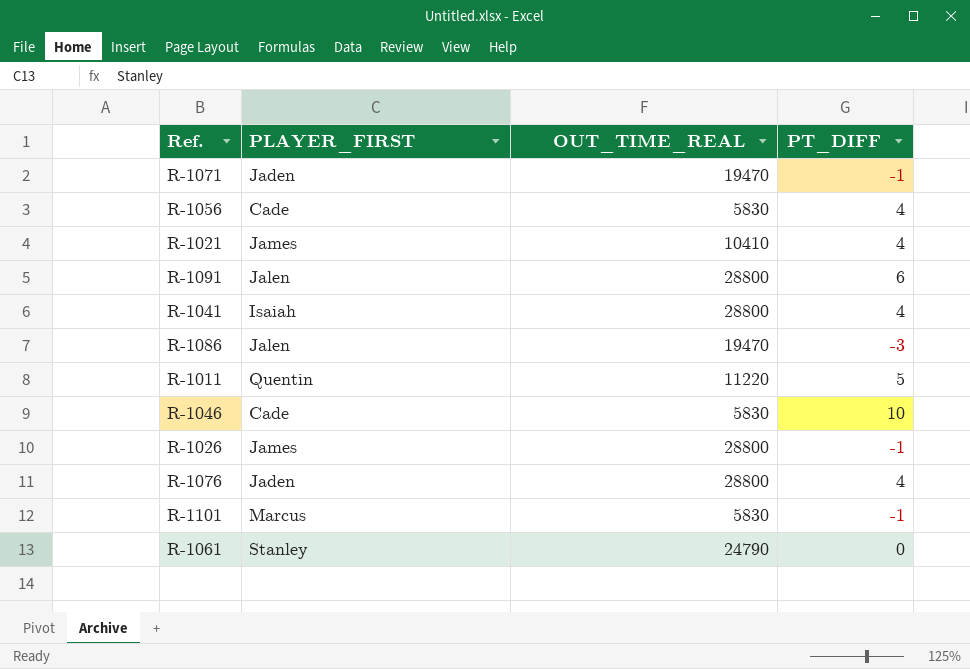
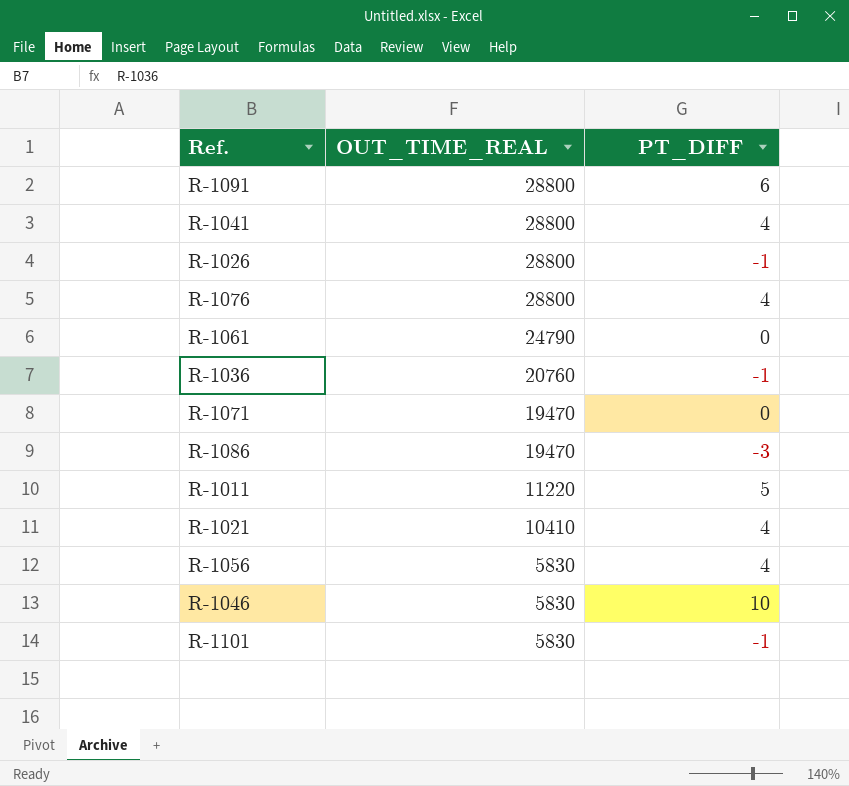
row order: none -> OUT_TIME_REAL descending
column PLAYER_FIRST | position: 2 -> none
row R-1036: none -> 20760 | -1
R-1071 | PT_DIFF: -1 -> 0

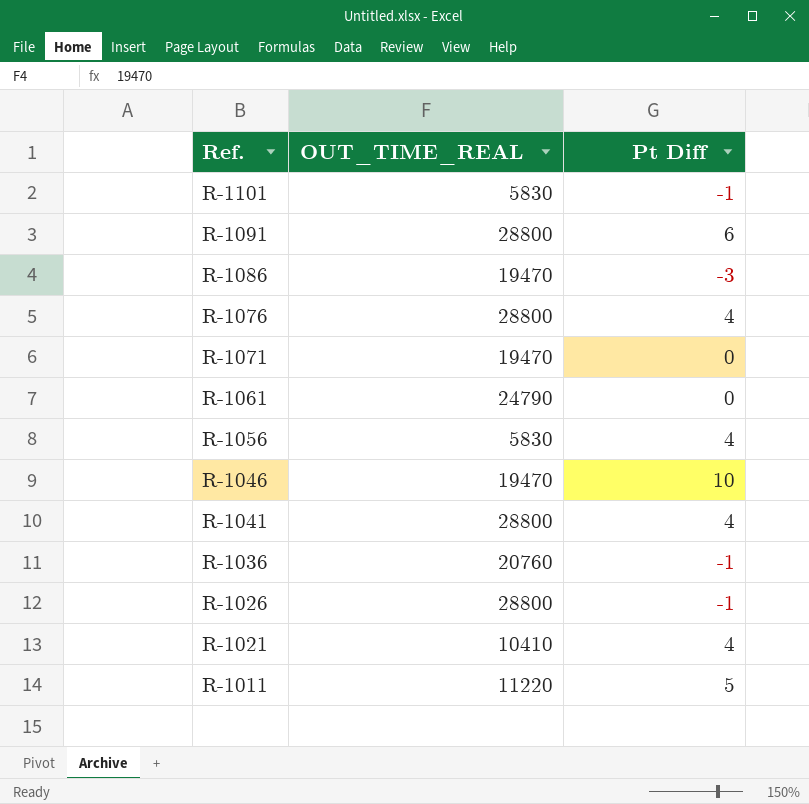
row order: OUT_TIME_REAL descending -> Ref. descending
column name: PT_DIFF -> Pt Diff
R-1046 | OUT_TIME_REAL: 5830 -> 19470

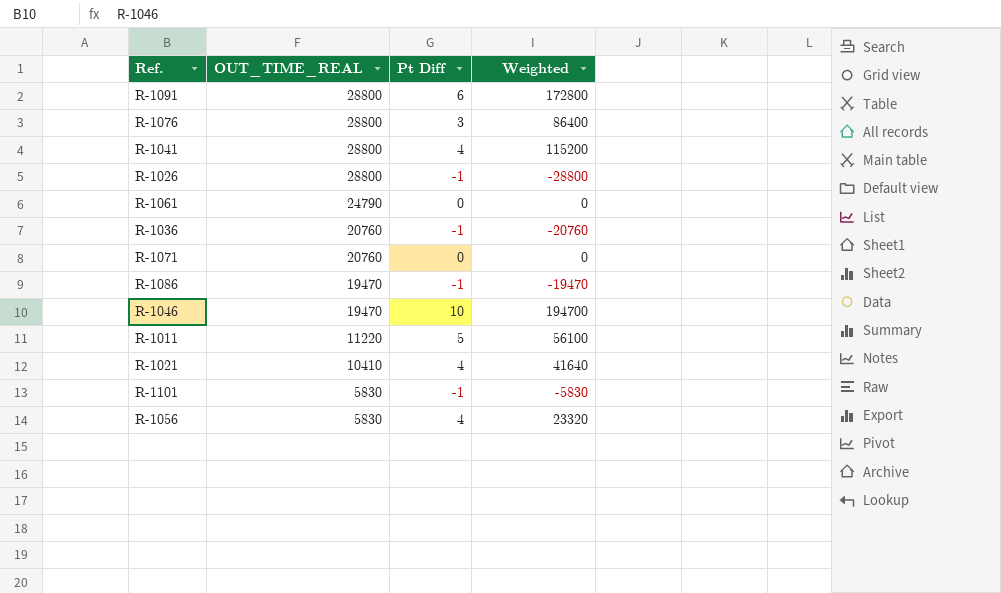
row order: Ref. descending -> OUT_TIME_REAL descending
column Weighted | formula: none -> [OUT_TIME_REAL] * [Pt Diff]
R-1076 | Pt Diff: 4 -> 3
R-1071 | OUT_TIME_REAL: 19470 -> 20760
R-1086 | Pt Diff: -3 -> -1

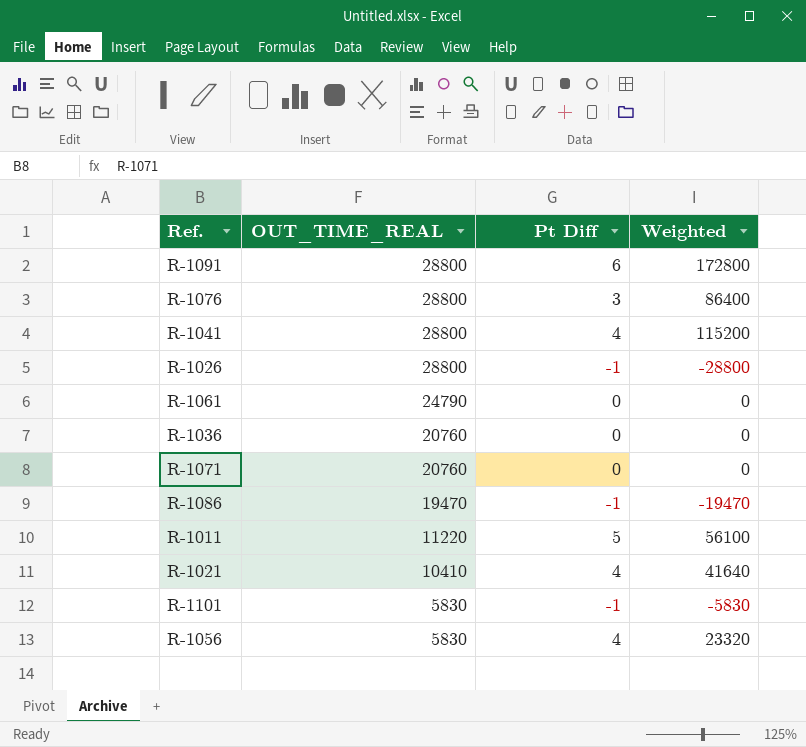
row R-1046: 19470 | 10 | 194700 -> none
R-1036 | Pt Diff: -1 -> 0
R-1036 | Weighted: -20760 -> 0

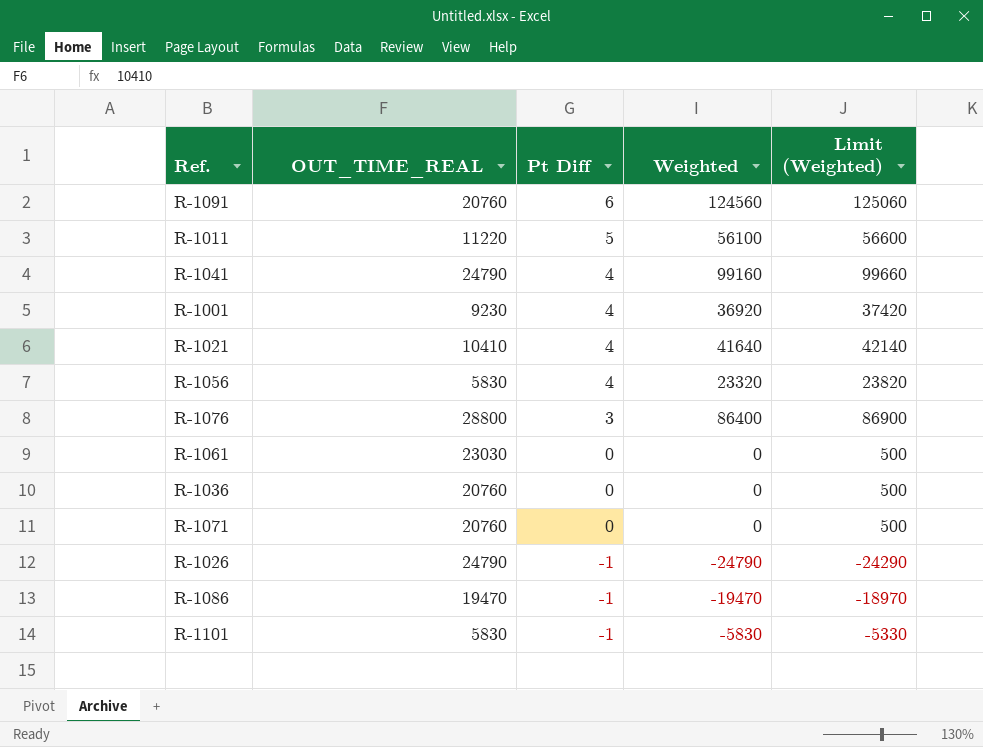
row order: OUT_TIME_REAL descending -> Pt Diff descending
column Limit (Weighted) | formula: none -> [Weighted] + 500
R-1091 | OUT_TIME_REAL: 28800 -> 20760
R-1091 | Weighted: 172800 -> 124560
R-1041 | OUT_TIME_REAL: 28800 -> 24790
R-1041 | Weighted: 115200 -> 99160
row R-1001: none -> 9230 | 4 | 36920 | 37420
R-1061 | OUT_TIME_REAL: 24790 -> 23030
R-1026 | OUT_TIME_REAL: 28800 -> 24790
R-1026 | Weighted: -28800 -> -24790

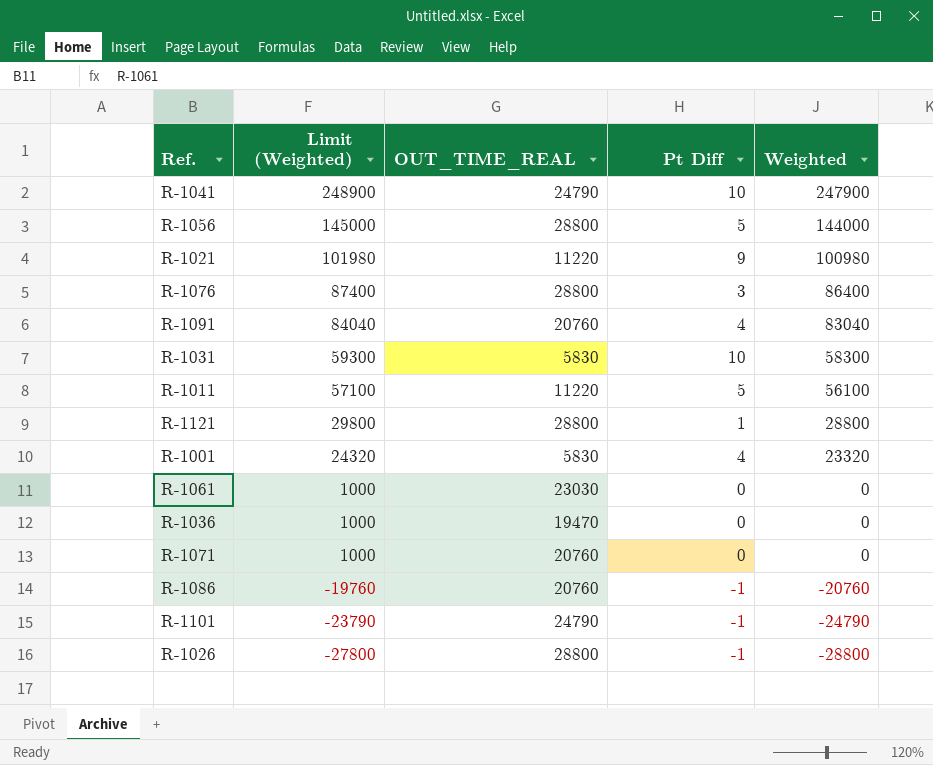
row order: Pt Diff descending -> Limit (Weighted) descending
column Limit (Weighted) | formula: [Weighted] + 500 -> [Weighted] + 1000
column Limit (Weighted) | position: 5 -> 2
R-1041 | Pt Diff: 4 -> 10
R-1041 | Weighted: 99160 -> 247900
R-1056 | OUT_TIME_REAL: 5830 -> 28800
R-1056 | Pt Diff: 4 -> 5
R-1056 | Weighted: 23320 -> 144000
R-1021 | OUT_TIME_REAL: 10410 -> 11220
R-1021 | Pt Diff: 4 -> 9
R-1021 | Weighted: 41640 -> 100980
R-1091 | Pt Diff: 6 -> 4
R-1091 | Weighted: 124560 -> 83040
row R-1031: none -> 59300 | 5830 | 10 | 58300
row R-1121: none -> 29800 | 28800 | 1 | 28800
R-1001 | OUT_TIME_REAL: 9230 -> 5830
R-1001 | Weighted: 36920 -> 23320
R-1036 | OUT_TIME_REAL: 20760 -> 19470
R-1086 | OUT_TIME_REAL: 19470 -> 20760
R-1086 | Weighted: -19470 -> -20760
R-1101 | OUT_TIME_REAL: 5830 -> 24790
R-1101 | Weighted: -5830 -> -24790
R-1026 | OUT_TIME_REAL: 24790 -> 28800
R-1026 | Weighted: -24790 -> -28800

